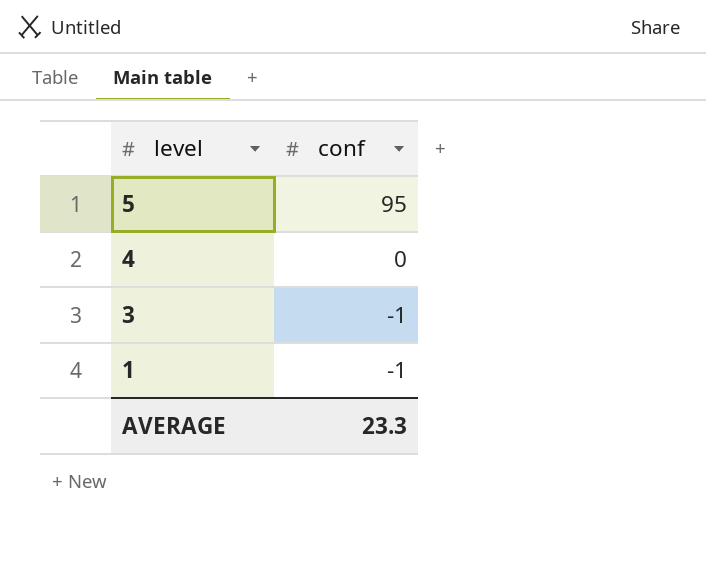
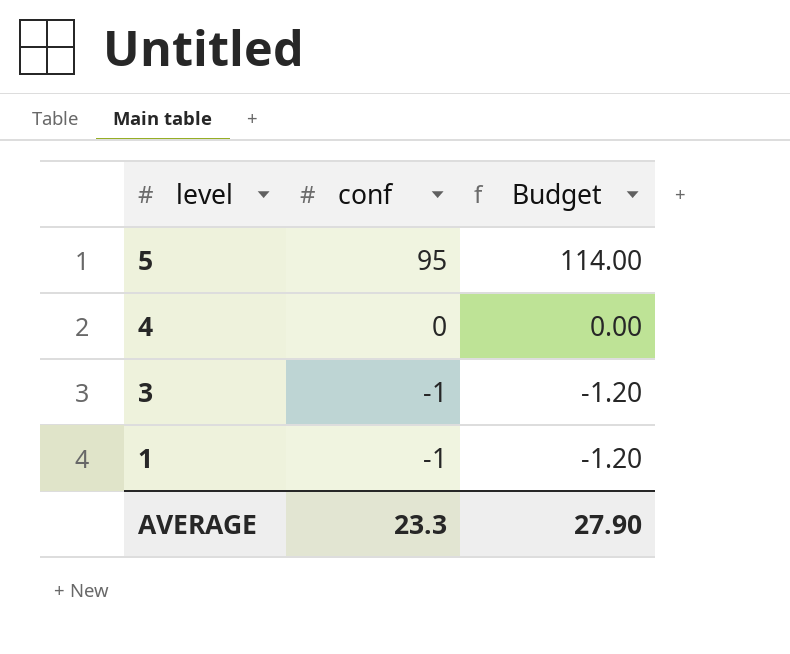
column Budget | formula: none -> [conf] * 1.2

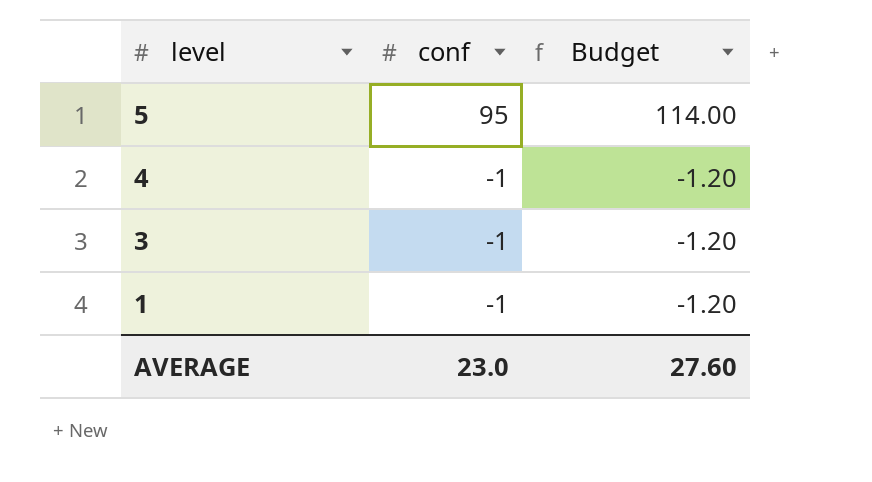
4 | conf: 0 -> -1
4 | Budget: 0.00 -> -1.20
AVERAGE | conf: 23.3 -> 23.0
AVERAGE | Budget: 27.90 -> 27.60

